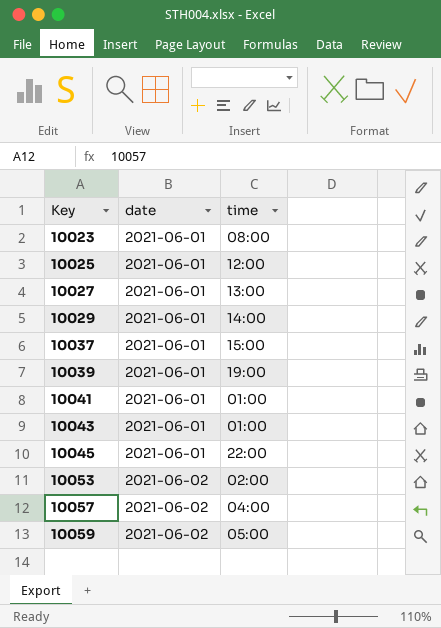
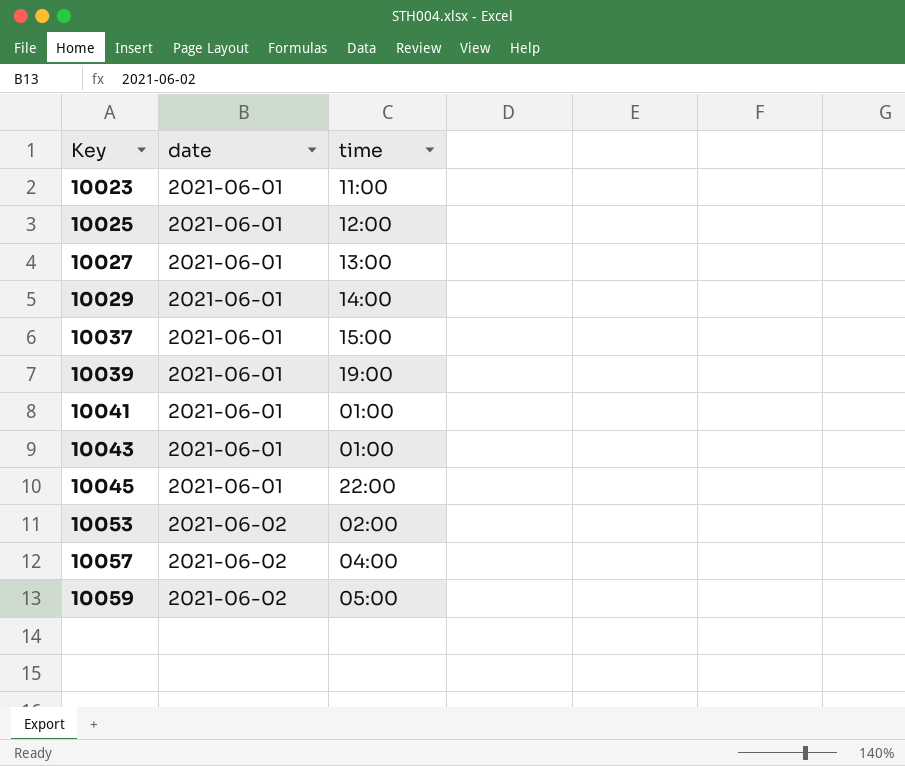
10023 | time: 08:00 -> 11:00

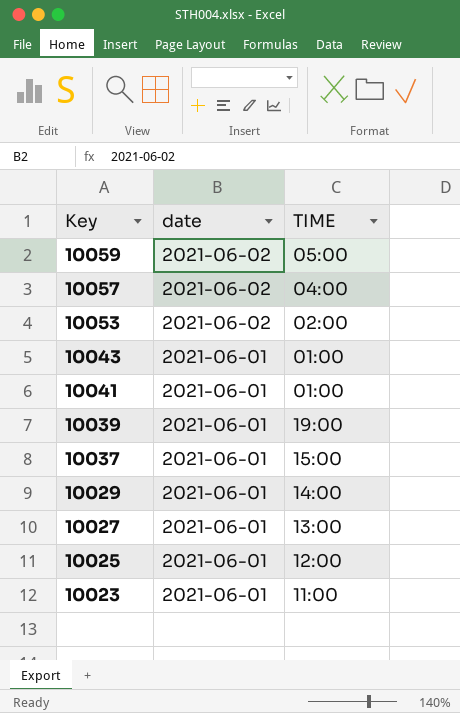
row order: Key ascending -> Key descending
column name: time -> TIME
row 10045: 2021-06-01 | 22:00 -> none

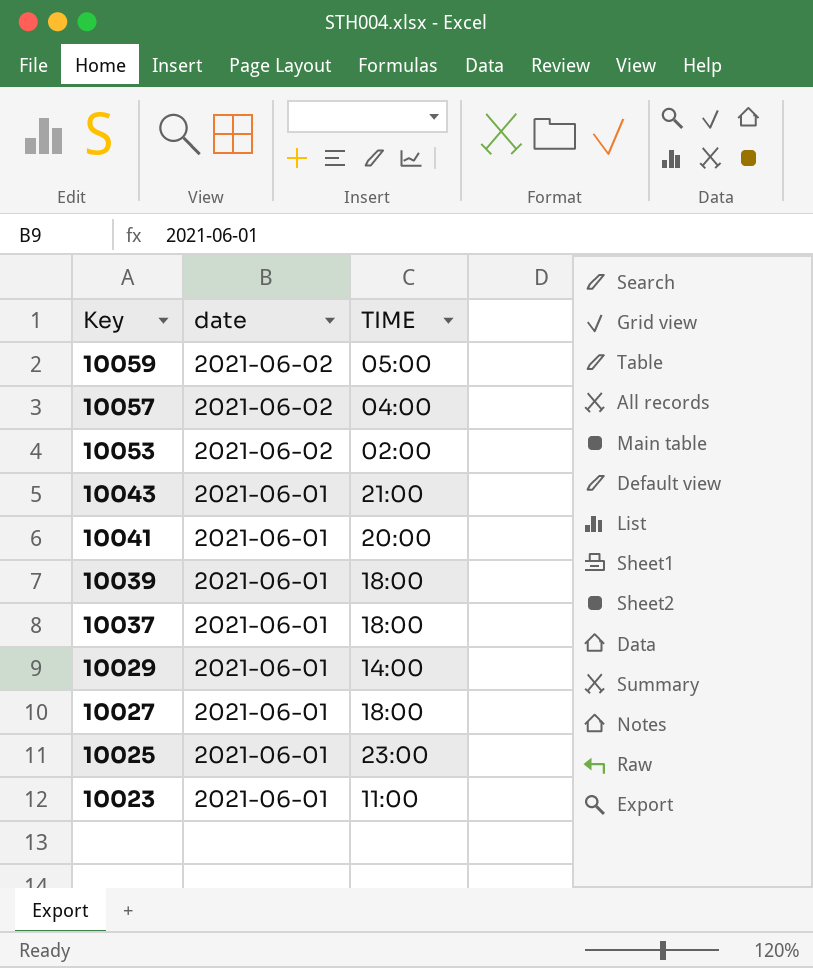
10043 | TIME: 01:00 -> 21:00
10041 | TIME: 01:00 -> 20:00
10039 | TIME: 19:00 -> 18:00
10037 | TIME: 15:00 -> 18:00
10027 | TIME: 13:00 -> 18:00
10025 | TIME: 12:00 -> 23:00

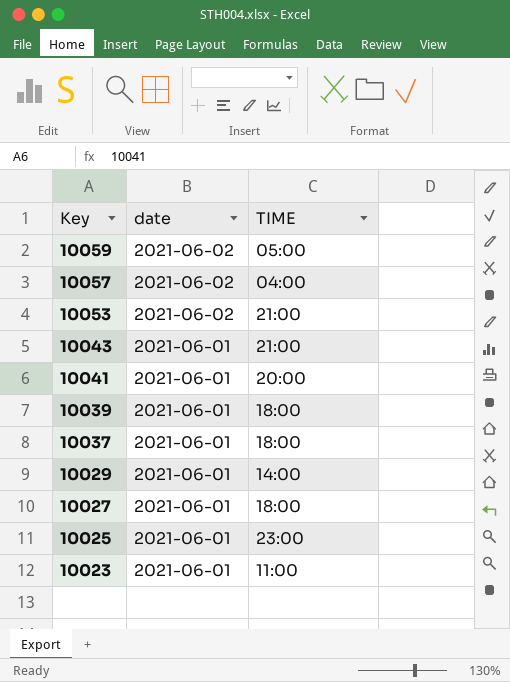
10053 | TIME: 02:00 -> 21:00

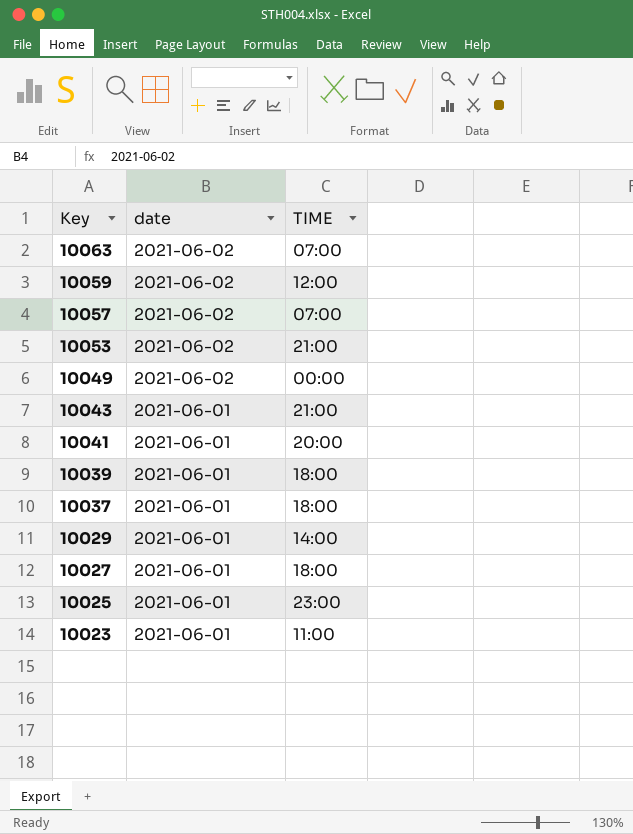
row 10063: none -> 2021-06-02 | 07:00
10059 | TIME: 05:00 -> 12:00
10057 | TIME: 04:00 -> 07:00
row 10049: none -> 2021-06-02 | 00:00

